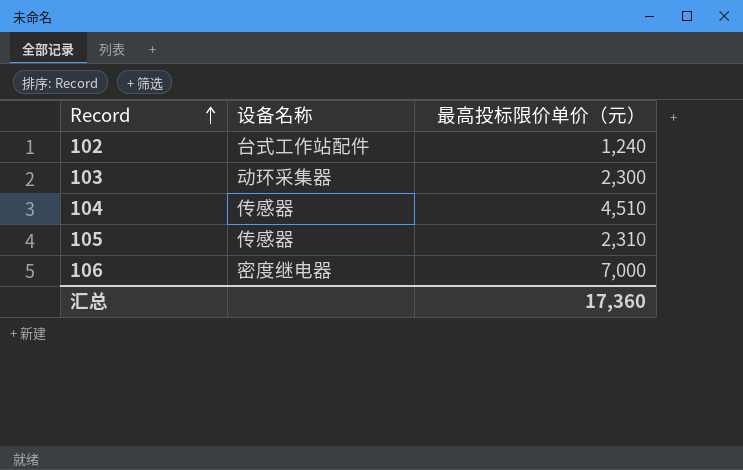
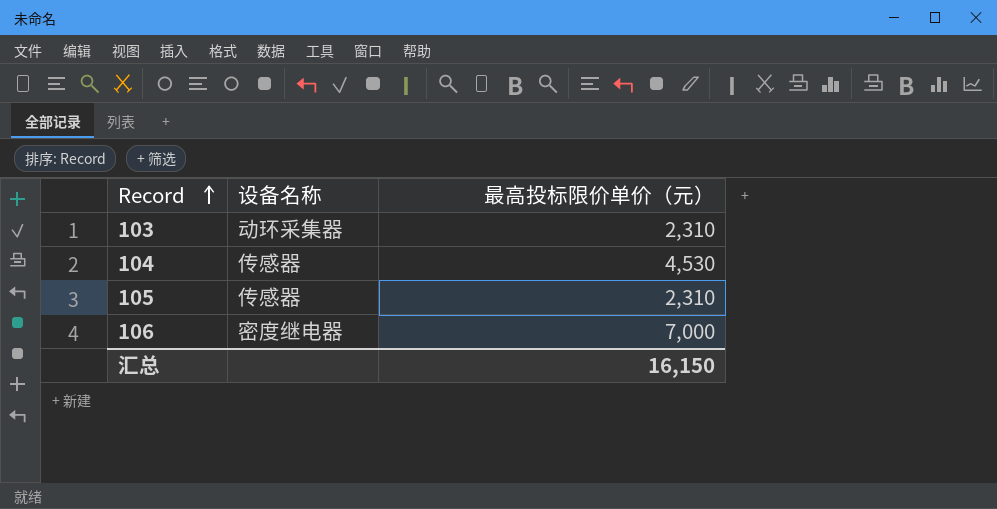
row 102: 台式工作站配件 | 1,240 -> none
103 | 最高投标限价单价（元）: 2,300 -> 2,310
104 | 最高投标限价单价（元）: 4,510 -> 4,530
汇总 | 最高投标限价单价（元）: 17,360 -> 16,150

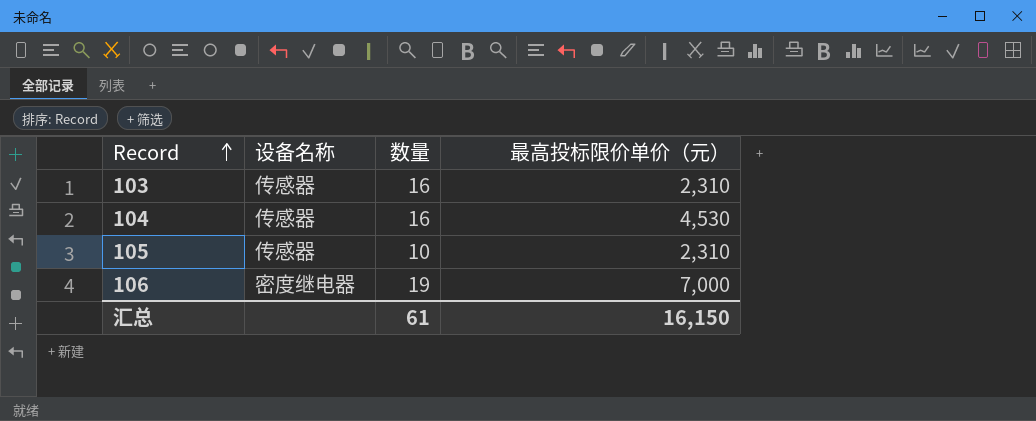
column 数量 | position: none -> 3
103 | 设备名称: 动环采集器 -> 传感器

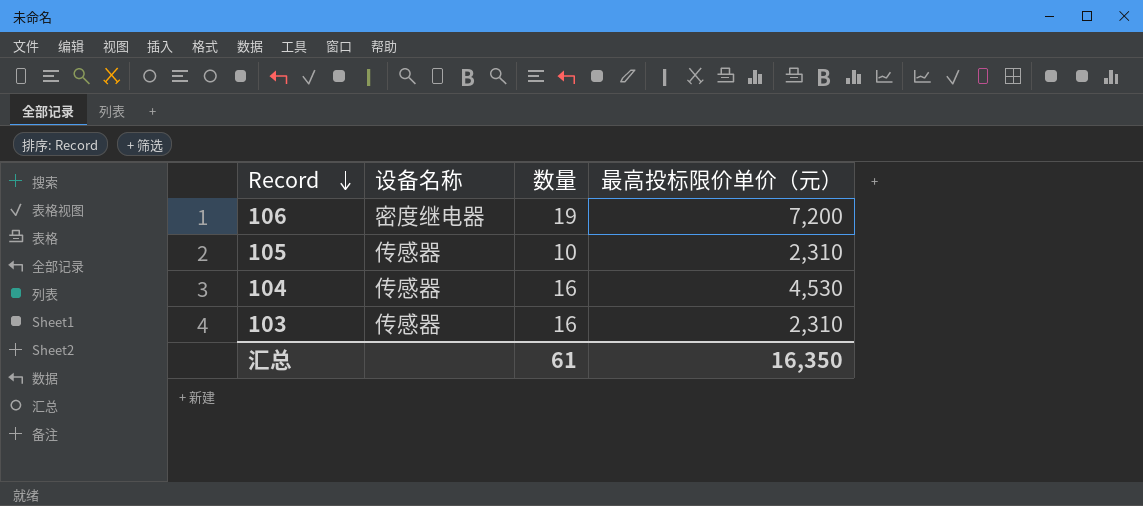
row order: Record ascending -> Record descending
106 | 最高投标限价单价（元）: 7,000 -> 7,200
汇总 | 最高投标限价单价（元）: 16,150 -> 16,350

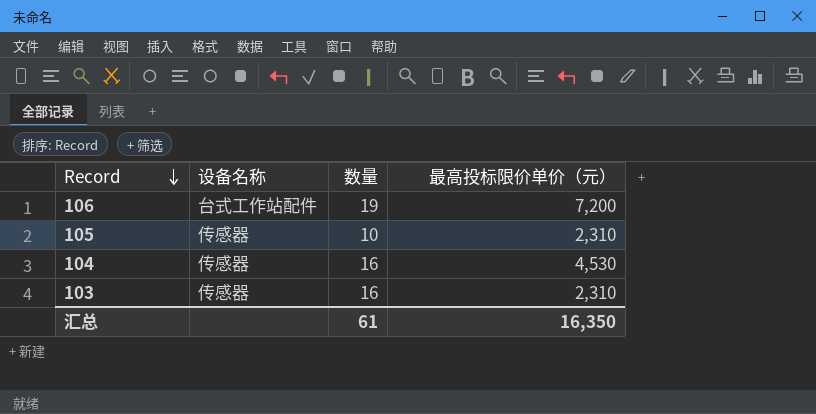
106 | 设备名称: 密度继电器 -> 台式工作站配件

